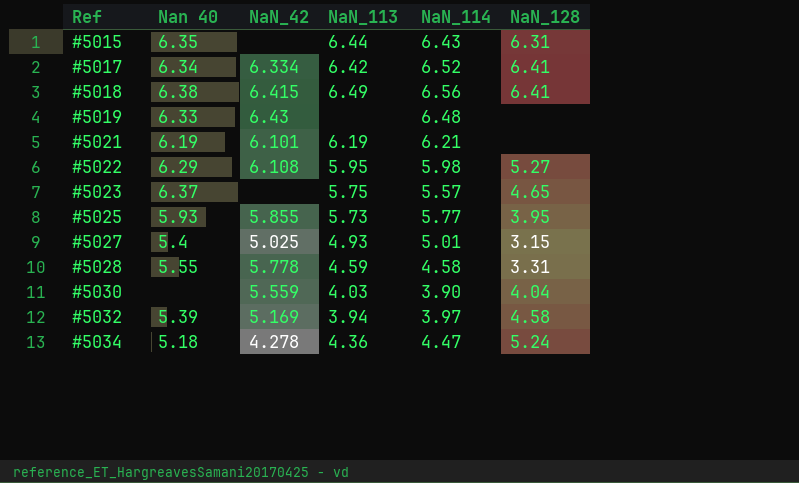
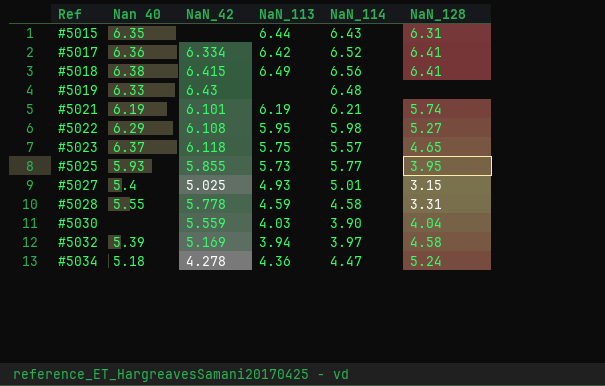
#5017 | Nan 40: 6.34 -> 6.36
#5021 | NaN_128: none -> 5.74
#5023 | NaN_42: none -> 6.118

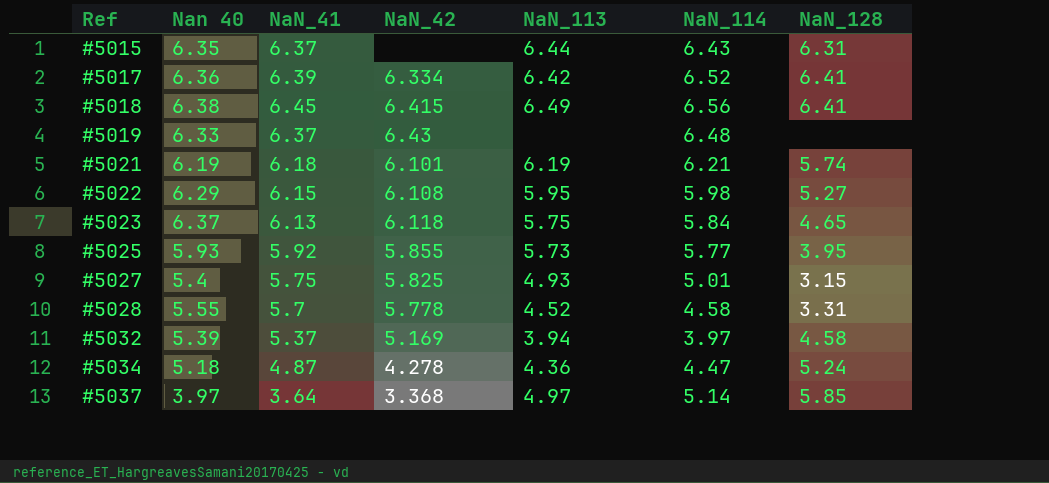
column NaN_41 | position: none -> 3
row #5030: none | 5.559 | 4.03 | 3.90 | 4.04 -> none
#5023 | NaN_114: 5.57 -> 5.84
#5027 | NaN_42: 5.025 -> 5.825
#5028 | NaN_113: 4.59 -> 4.52
row #5037: none -> 3.97 | 3.64 | 3.368 | 4.97 | 5.14 | 5.85

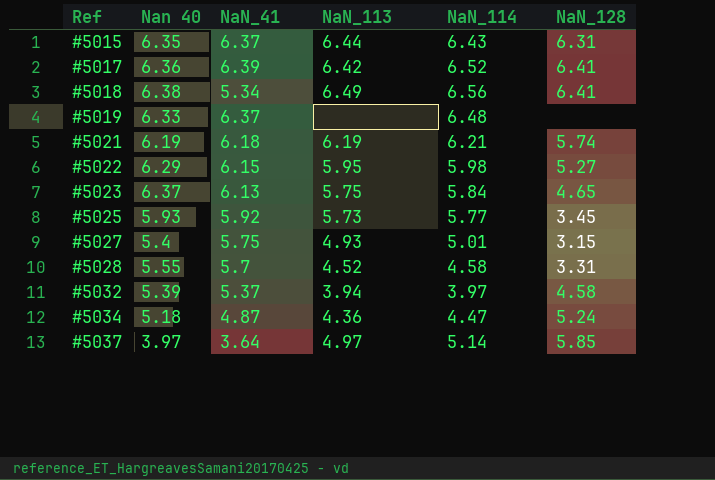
column NaN_42 | position: 4 -> none
#5018 | NaN_41: 6.45 -> 5.34
#5025 | NaN_128: 3.95 -> 3.45

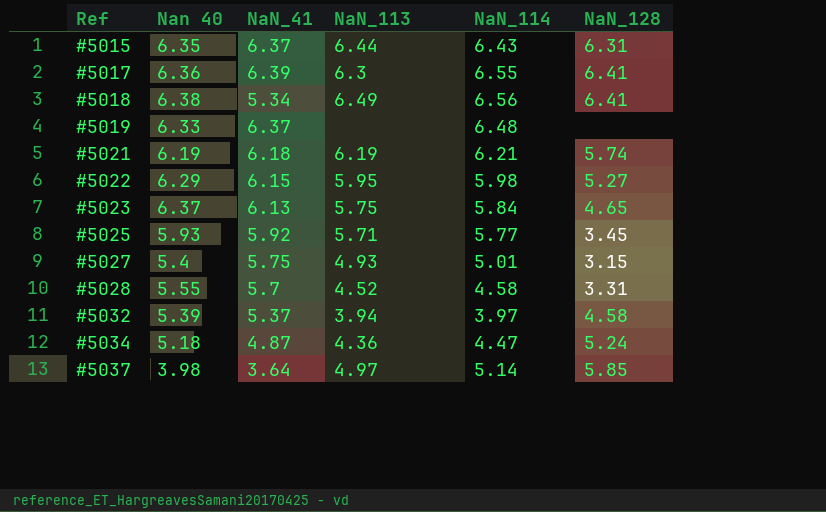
#5017 | NaN_113: 6.42 -> 6.3
#5017 | NaN_114: 6.52 -> 6.55
#5025 | NaN_113: 5.73 -> 5.71
#5037 | Nan 40: 3.97 -> 3.98

